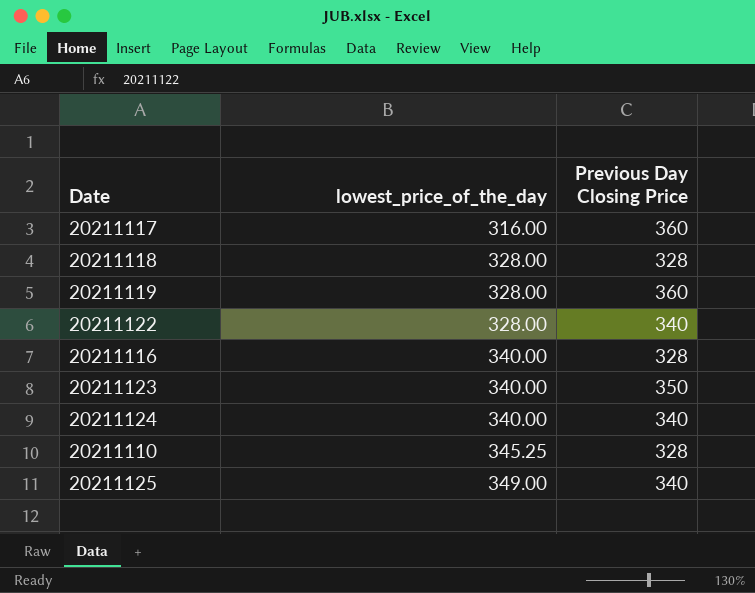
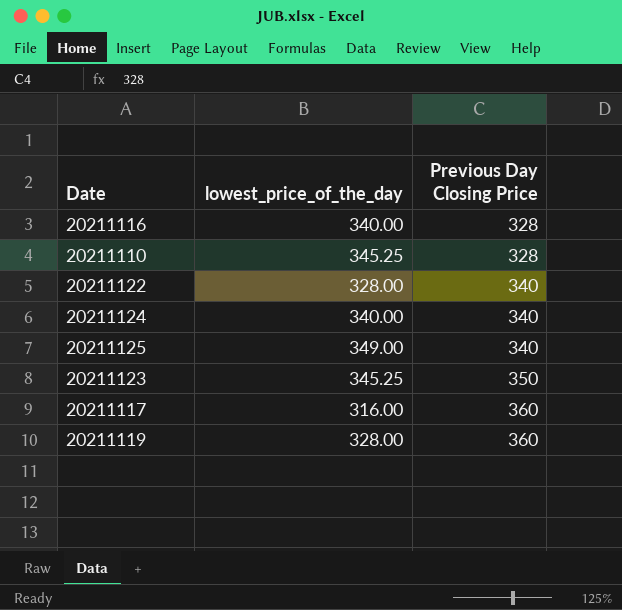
row order: lowest_price_of_the_day ascending -> Previous Day Closing Price ascending
row 20211118: 328.00 | 328 -> none
20211123 | lowest_price_of_the_day: 340.00 -> 345.25

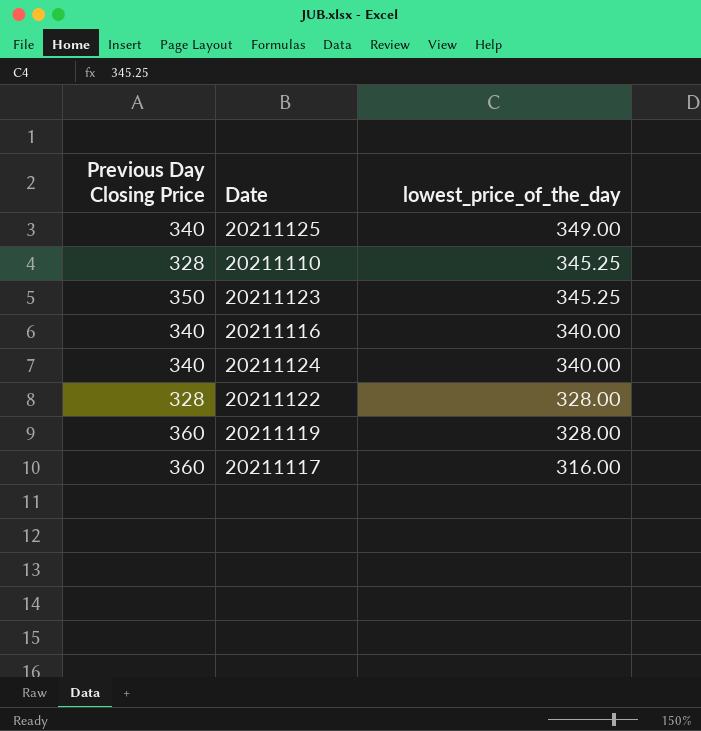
row order: Previous Day Closing Price ascending -> lowest_price_of_the_day descending
column Previous Day Closing Price | position: 3 -> 1
20211116 | Previous Day Closing Price: 328 -> 340
20211122 | Previous Day Closing Price: 340 -> 328

